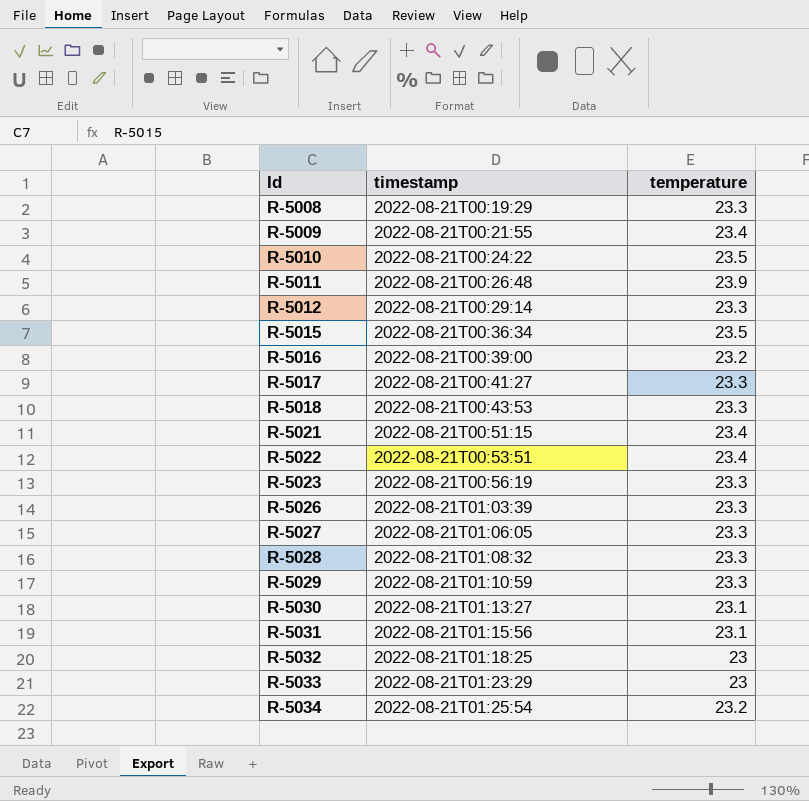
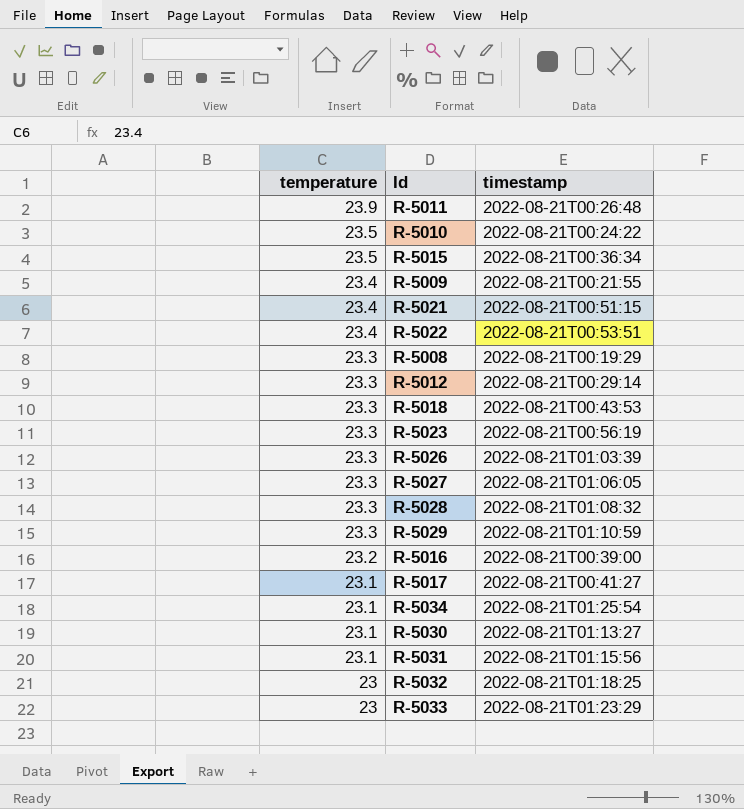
row order: Id ascending -> temperature descending
column temperature | position: 3 -> 1
R-5017 | temperature: 23.3 -> 23.1
R-5034 | temperature: 23.2 -> 23.1

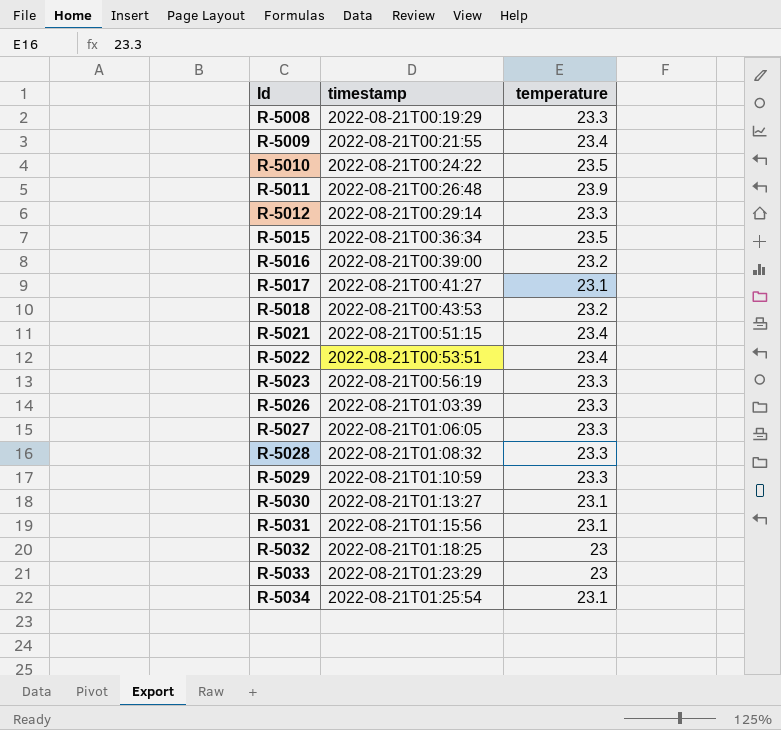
row order: temperature descending -> Id ascending
column temperature | position: 1 -> 3
R-5018 | temperature: 23.3 -> 23.2

